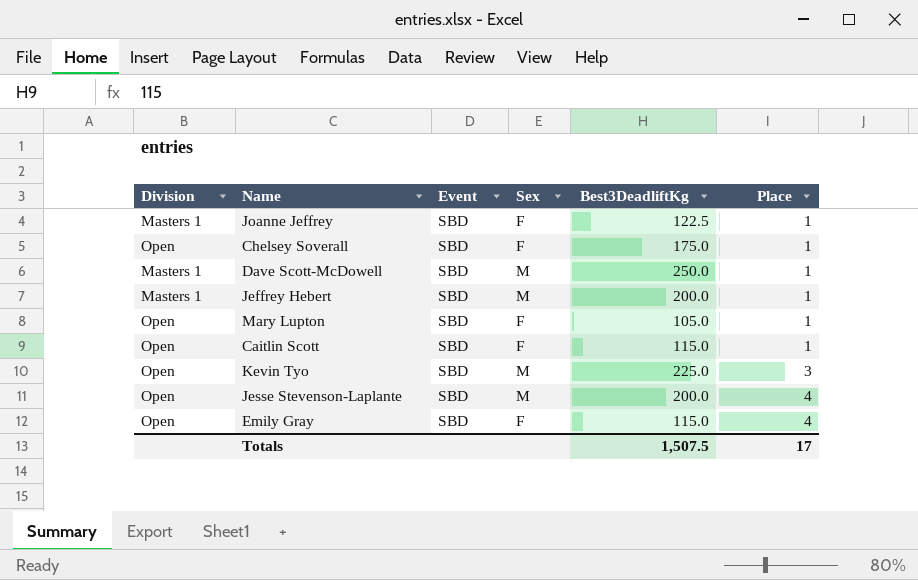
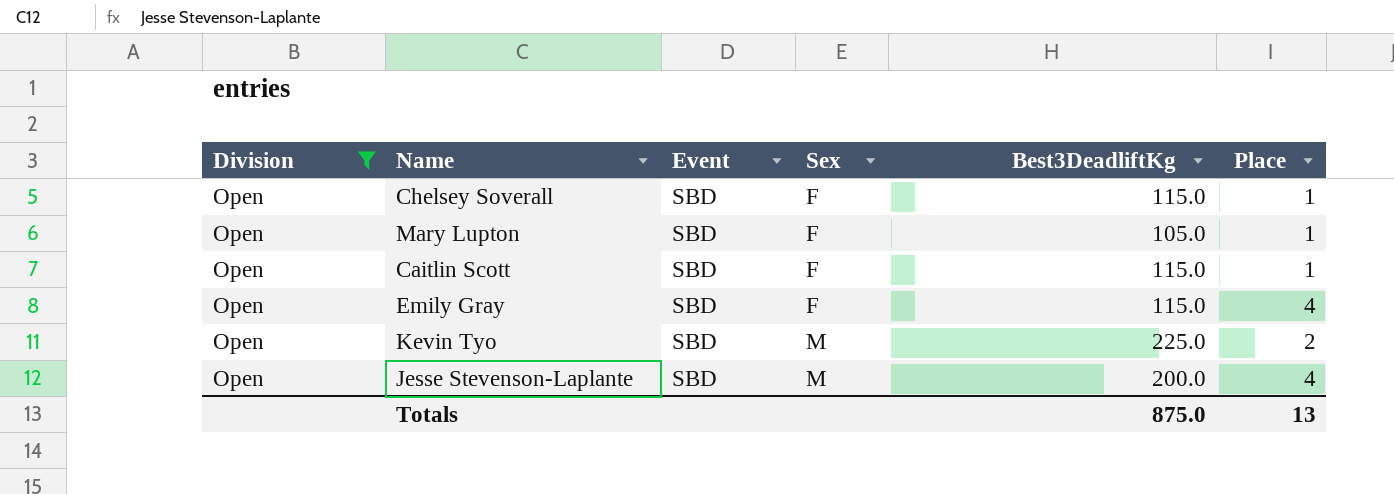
filter: none -> Division = Open
row order: Place ascending -> Sex ascending
Chelsey Soverall | Best3DeadliftKg: 175.0 -> 115.0
Kevin Tyo | Place: 3 -> 2
Totals | Best3DeadliftKg: 1,507.5 -> 875.0
Totals | Place: 17 -> 13

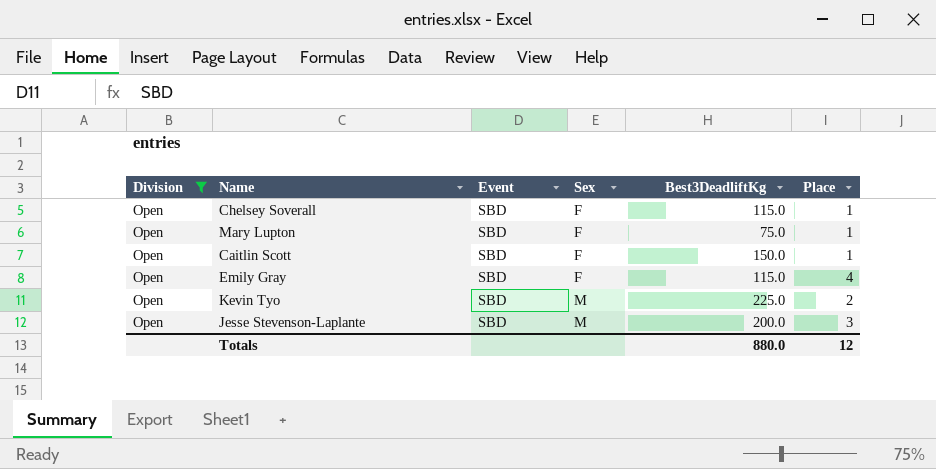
Mary Lupton | Best3DeadliftKg: 105.0 -> 75.0
Caitlin Scott | Best3DeadliftKg: 115.0 -> 150.0
Jesse Stevenson-Laplante | Place: 4 -> 3
Totals | Best3DeadliftKg: 875.0 -> 880.0
Totals | Place: 13 -> 12

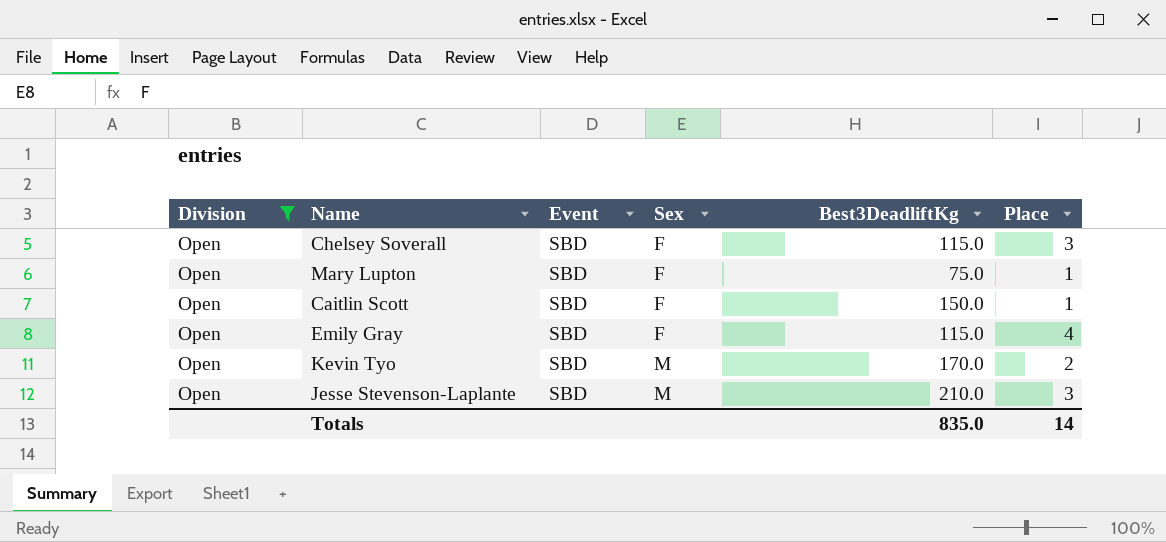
Chelsey Soverall | Place: 1 -> 3
Kevin Tyo | Best3DeadliftKg: 225.0 -> 170.0
Jesse Stevenson-Laplante | Best3DeadliftKg: 200.0 -> 210.0
Totals | Best3DeadliftKg: 880.0 -> 835.0
Totals | Place: 12 -> 14

